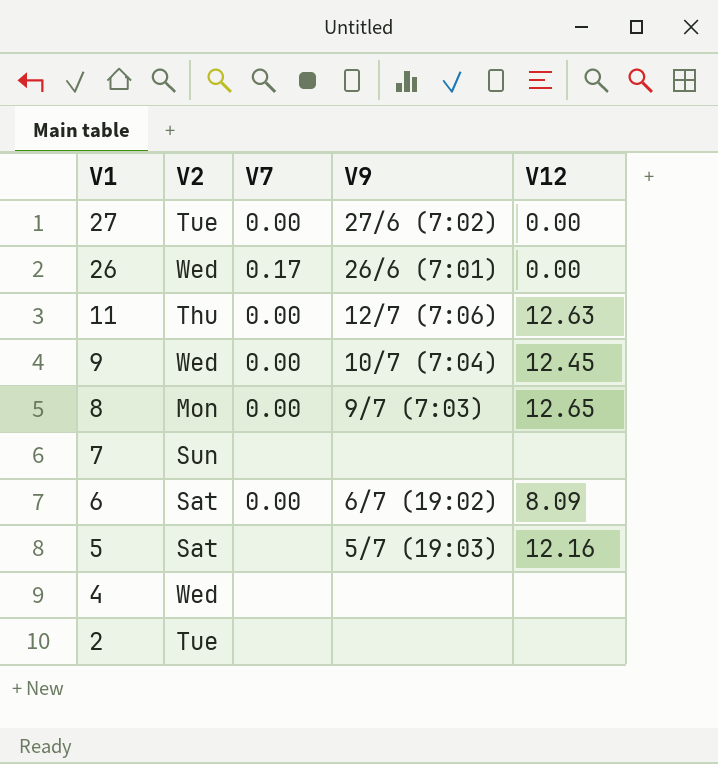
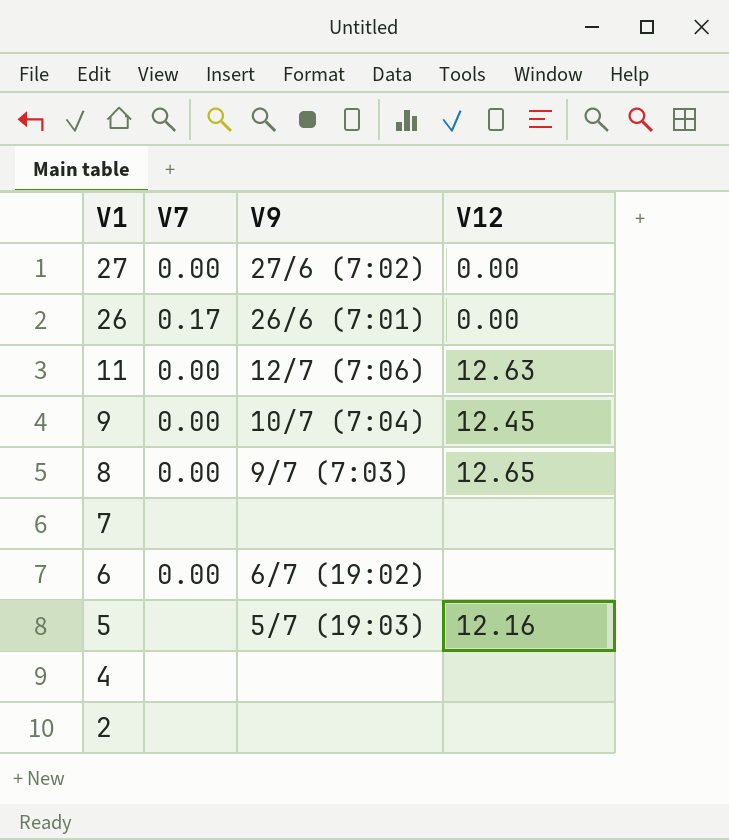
column V2 | position: 2 -> none
6 | V12: 8.09 -> none

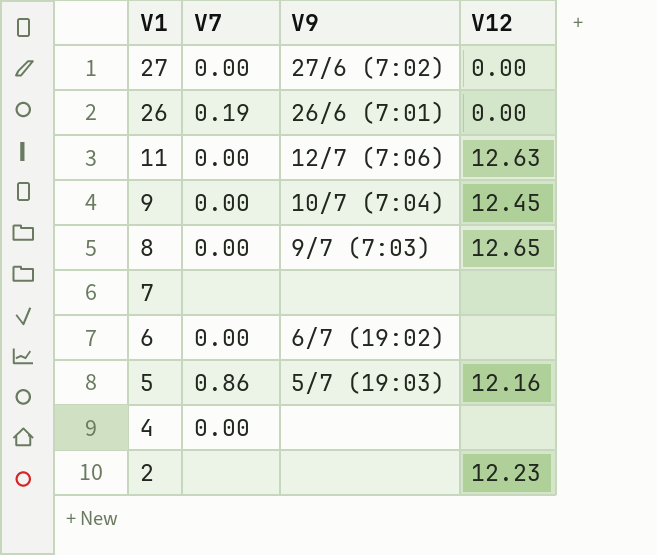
26 | V7: 0.17 -> 0.19
5 | V7: none -> 0.86
4 | V7: none -> 0.00
2 | V12: none -> 12.23

